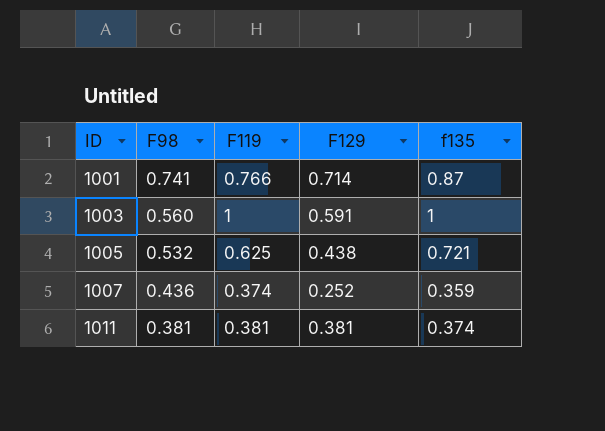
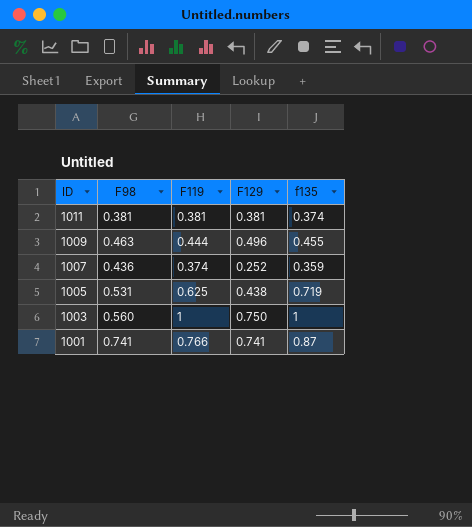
row order: ID ascending -> ID descending
row 1009: none -> 0.463 | 0.444 | 0.496 | 0.455
1005 | F98: 0.532 -> 0.531
1005 | f135: 0.721 -> 0.719
1003 | F129: 0.591 -> 0.750
1001 | F129: 0.714 -> 0.741

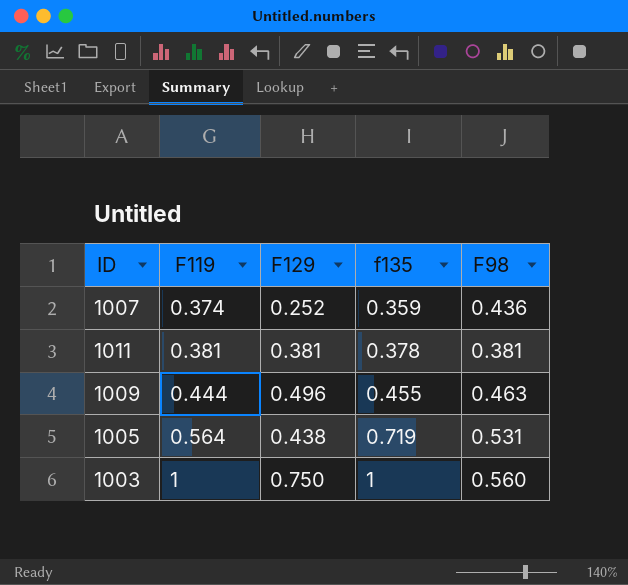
row order: ID descending -> F119 ascending
column F98 | position: 2 -> 5
row 1001: 0.741 | 0.766 | 0.741 | 0.87 -> none
1011 | f135: 0.374 -> 0.378
1005 | F119: 0.625 -> 0.564

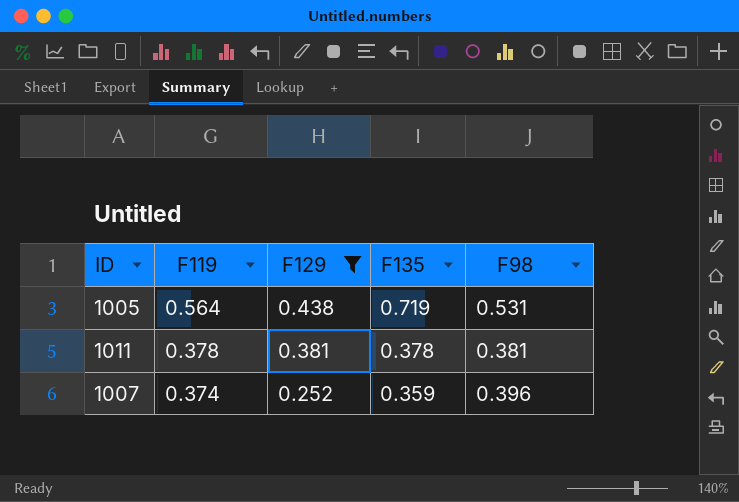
filter: none -> F129 <= 0.438
row order: F119 ascending -> F119 descending
column name: f135 -> F135
1011 | F119: 0.381 -> 0.378
1007 | F98: 0.436 -> 0.396

